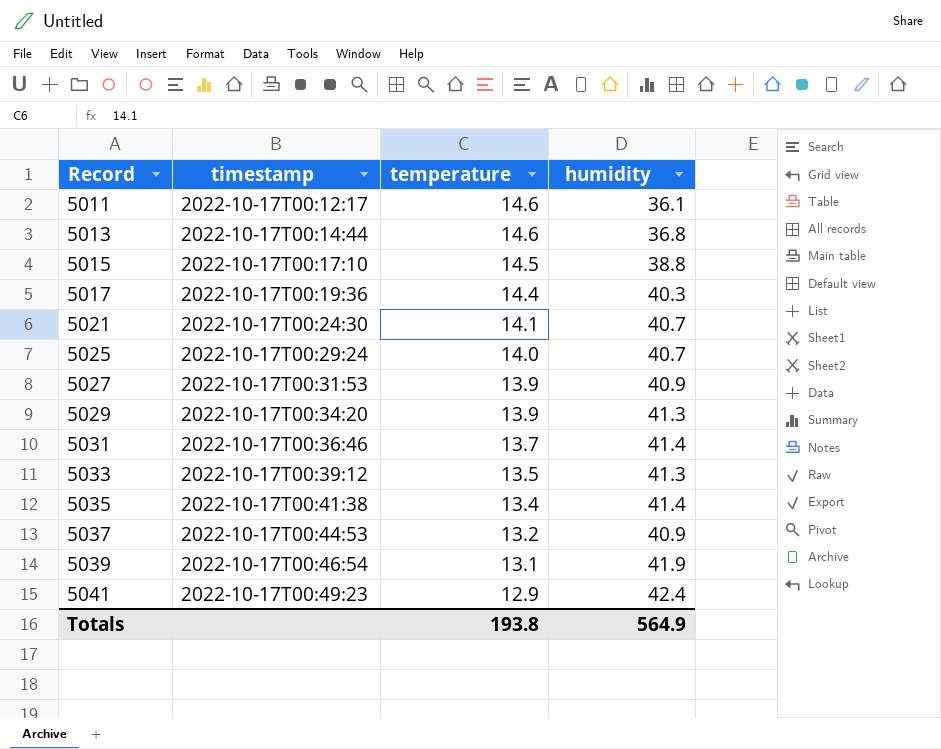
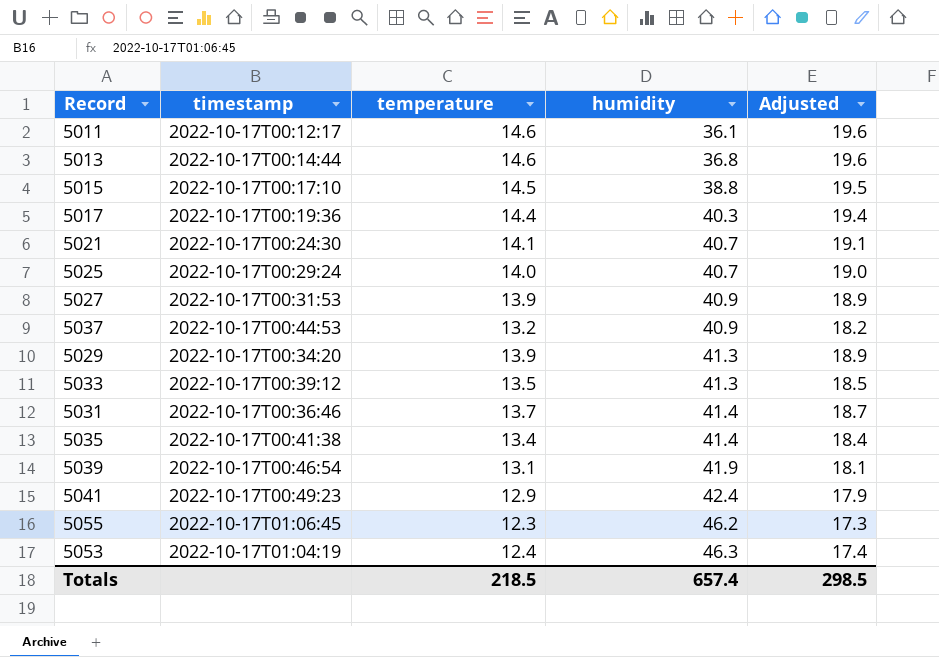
row order: Record ascending -> humidity ascending
column Adjusted | formula: none -> [temperature] + 5
row 5055: none -> 2022-10-17T01:06:45 | 12.3 | 46.2 | 17.3
row 5053: none -> 2022-10-17T01:04:19 | 12.4 | 46.3 | 17.4
Totals | temperature: 193.8 -> 218.5
Totals | humidity: 564.9 -> 657.4

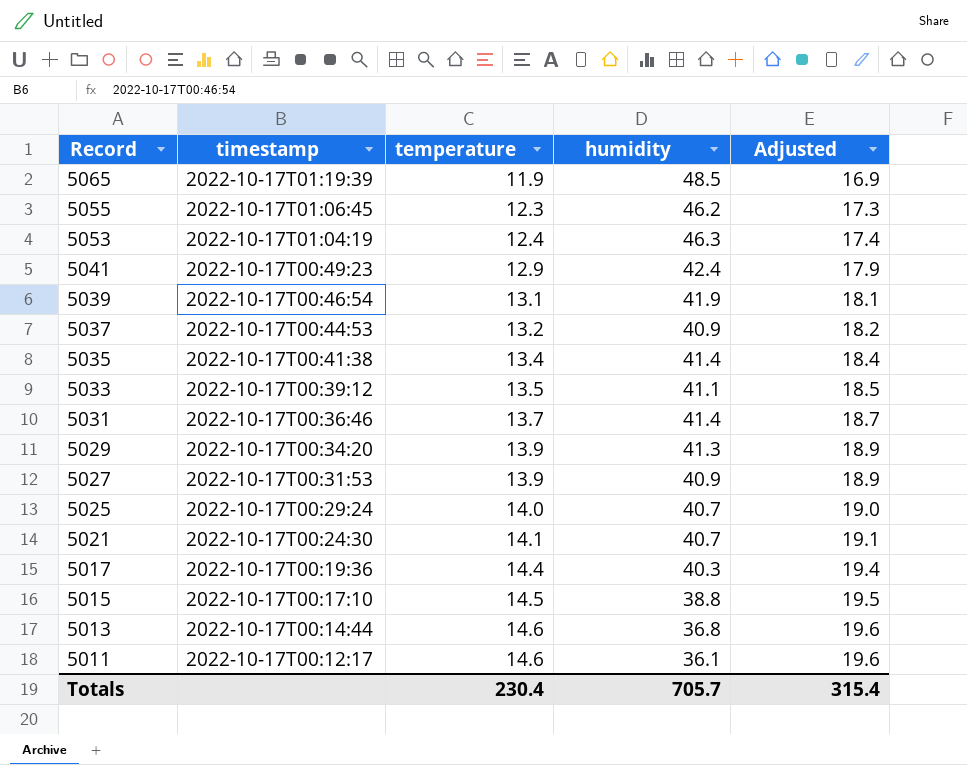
row order: humidity ascending -> Record descending
row 5065: none -> 2022-10-17T01:19:39 | 11.9 | 48.5 | 16.9
5033 | humidity: 41.3 -> 41.1
Totals | temperature: 218.5 -> 230.4
Totals | humidity: 657.4 -> 705.7
Totals | Adjusted: 298.5 -> 315.4

